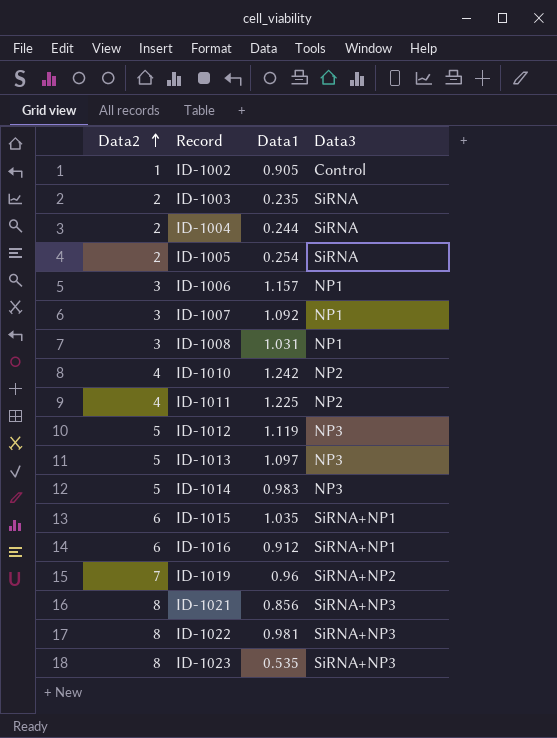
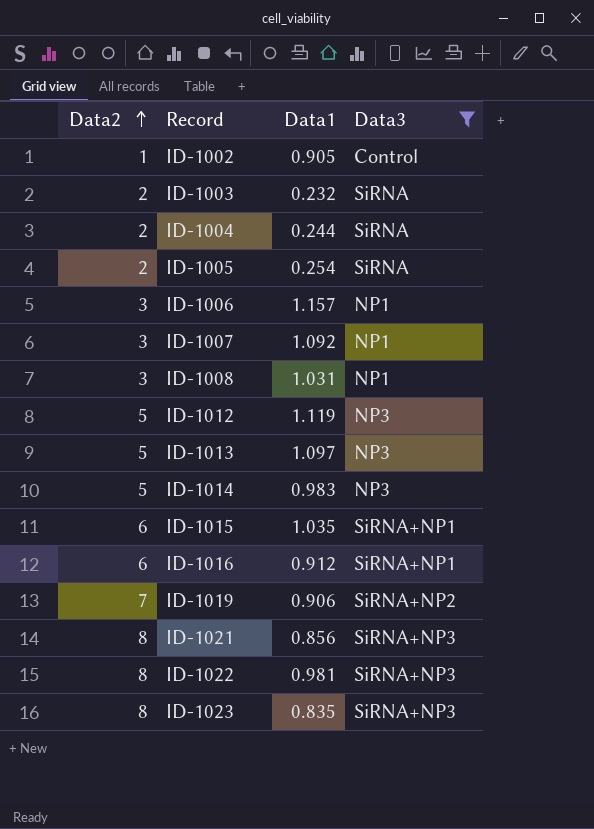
filter: none -> Data3 != NP2
ID-1003 | Data1: 0.235 -> 0.232
ID-1019 | Data1: 0.96 -> 0.906
ID-1023 | Data1: 0.535 -> 0.835

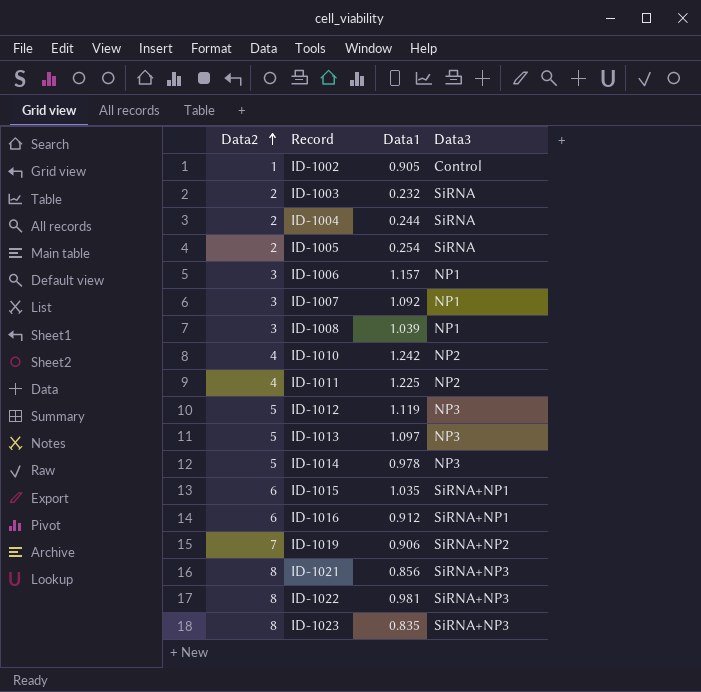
filter: Data3 != NP2 -> none
ID-1008 | Data1: 1.031 -> 1.039
ID-1014 | Data1: 0.983 -> 0.978

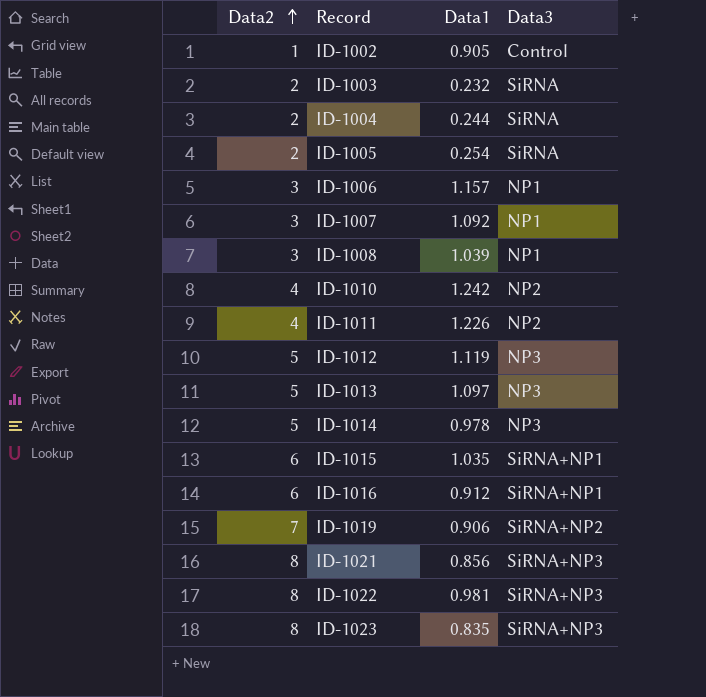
ID-1011 | Data1: 1.225 -> 1.226

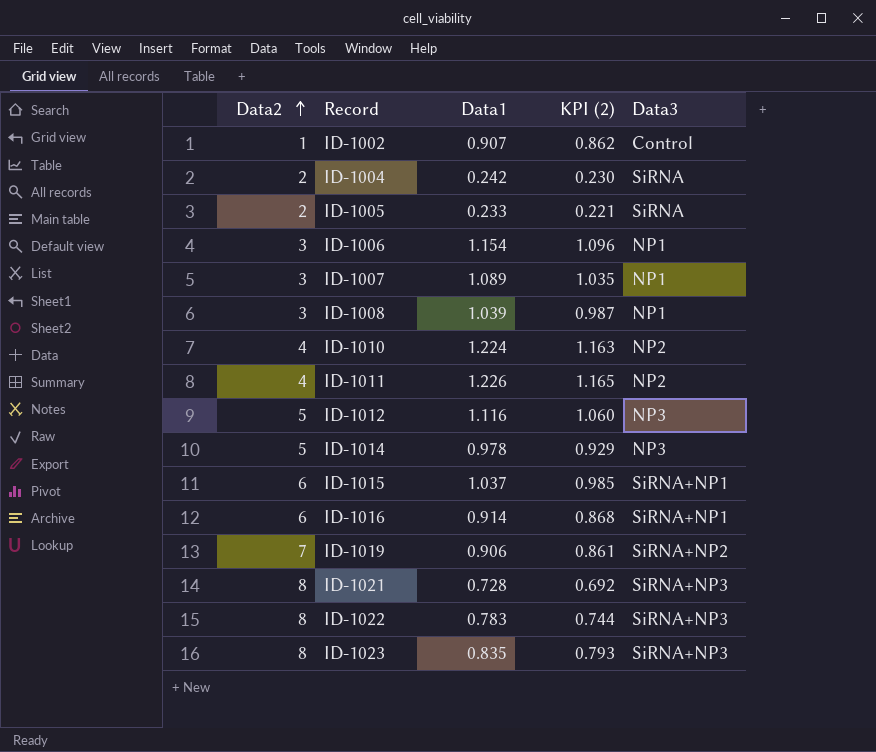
column KPI (2) | formula: none -> [Data1] * 0.95
row ID-1003: 2 | 0.232 | SiRNA -> none
row ID-1013: 5 | 1.097 | NP3 -> none
ID-1002 | Data1: 0.905 -> 0.907
ID-1004 | Data1: 0.244 -> 0.242
ID-1005 | Data1: 0.254 -> 0.233
ID-1006 | Data1: 1.157 -> 1.154
ID-1007 | Data1: 1.092 -> 1.089
ID-1010 | Data1: 1.242 -> 1.224
ID-1012 | Data1: 1.119 -> 1.116
ID-1015 | Data1: 1.035 -> 1.037
ID-1016 | Data1: 0.912 -> 0.914
ID-1021 | Data1: 0.856 -> 0.728
ID-1022 | Data1: 0.981 -> 0.783

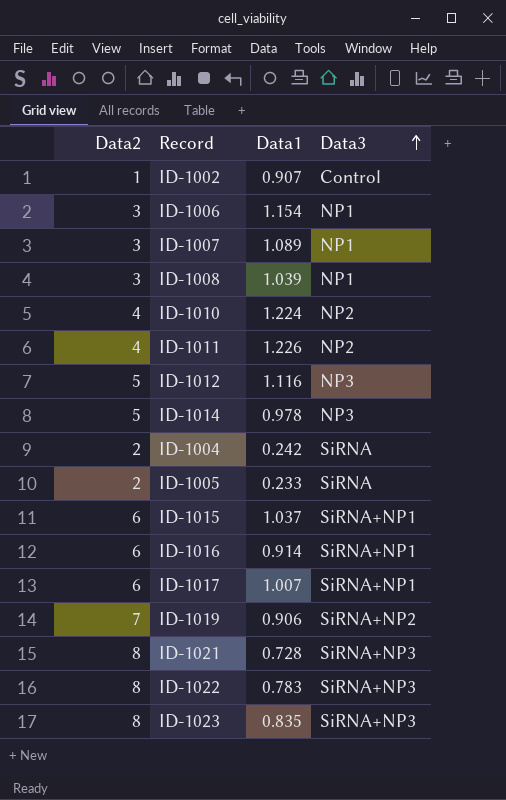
row order: Data2 ascending -> Data3 ascending
column KPI (2) | formula: [Data1] * 0.95 -> none
row ID-1017: none -> 6 | 1.007 | SiRNA+NP1

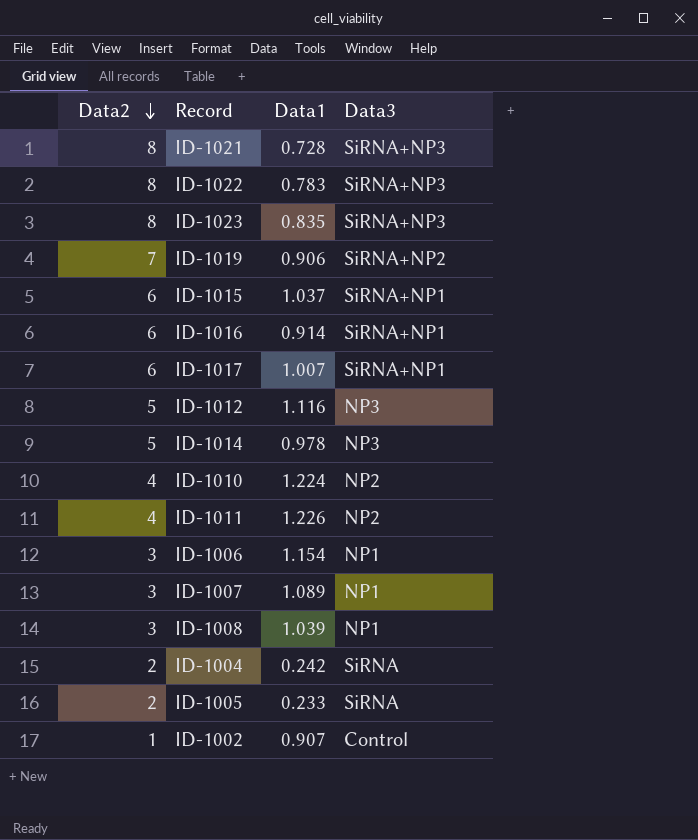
row order: Data3 ascending -> Data2 descending

